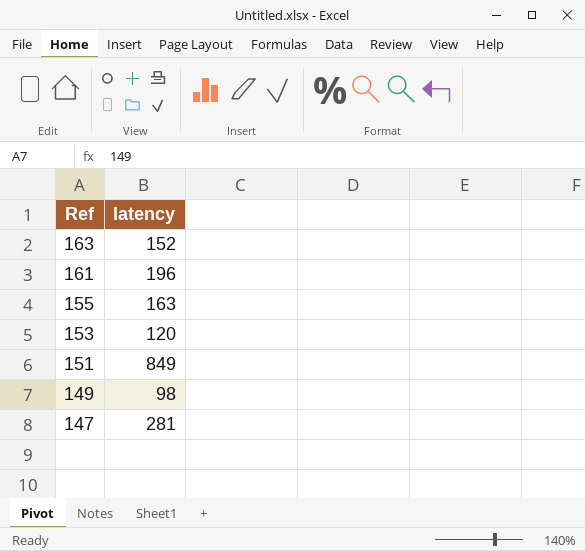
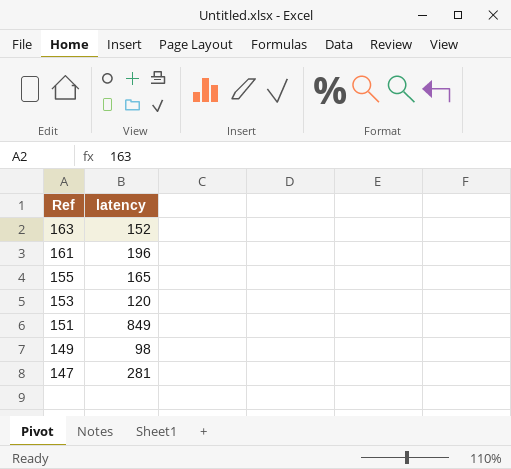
155 | latency: 163 -> 165

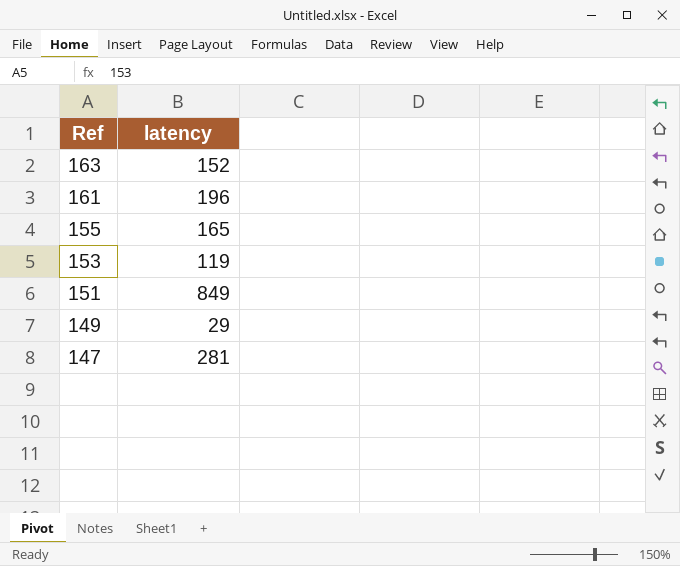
153 | latency: 120 -> 119
149 | latency: 98 -> 29

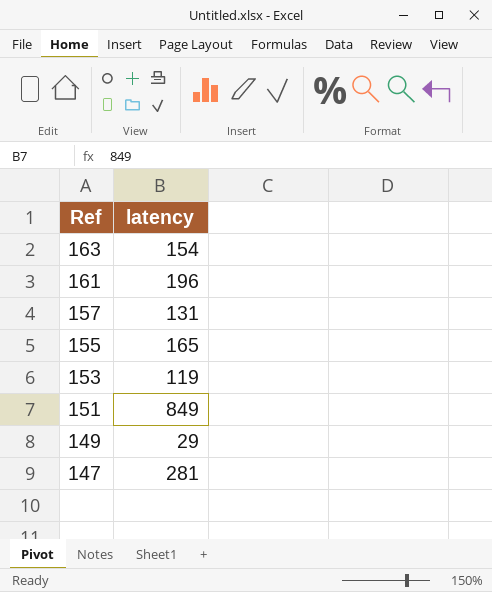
163 | latency: 152 -> 154
row 157: none -> 131

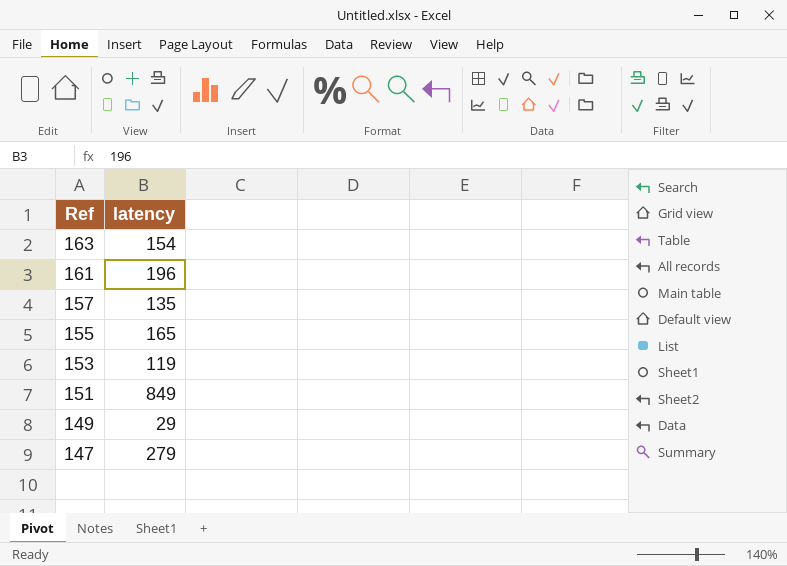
157 | latency: 131 -> 135
147 | latency: 281 -> 279

